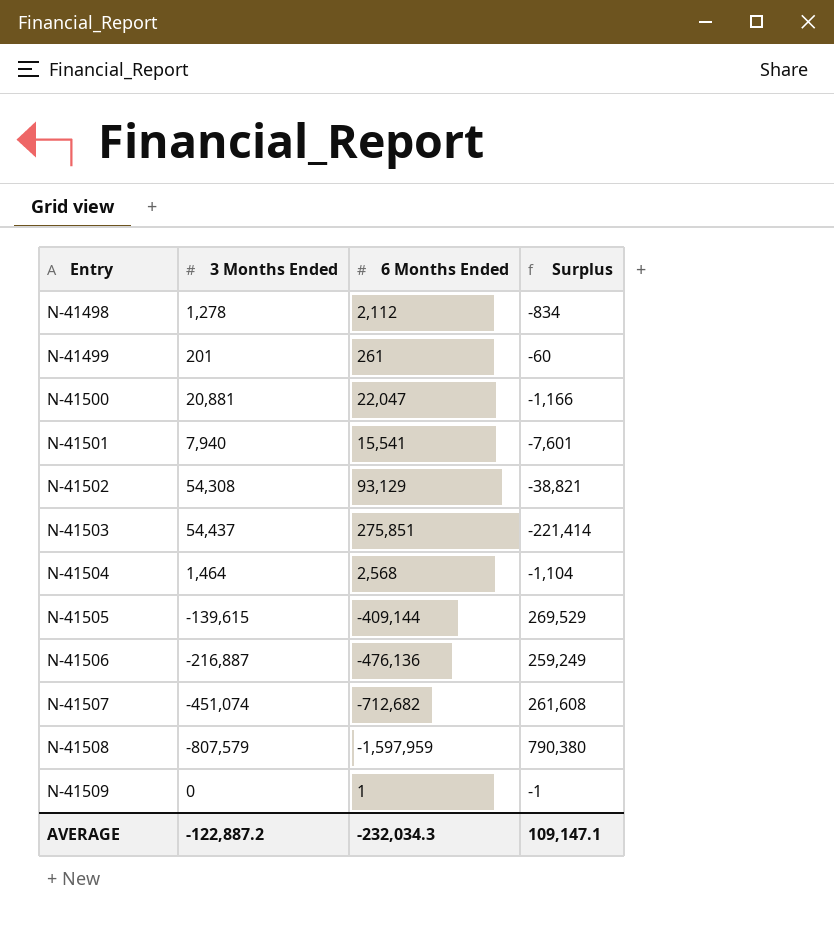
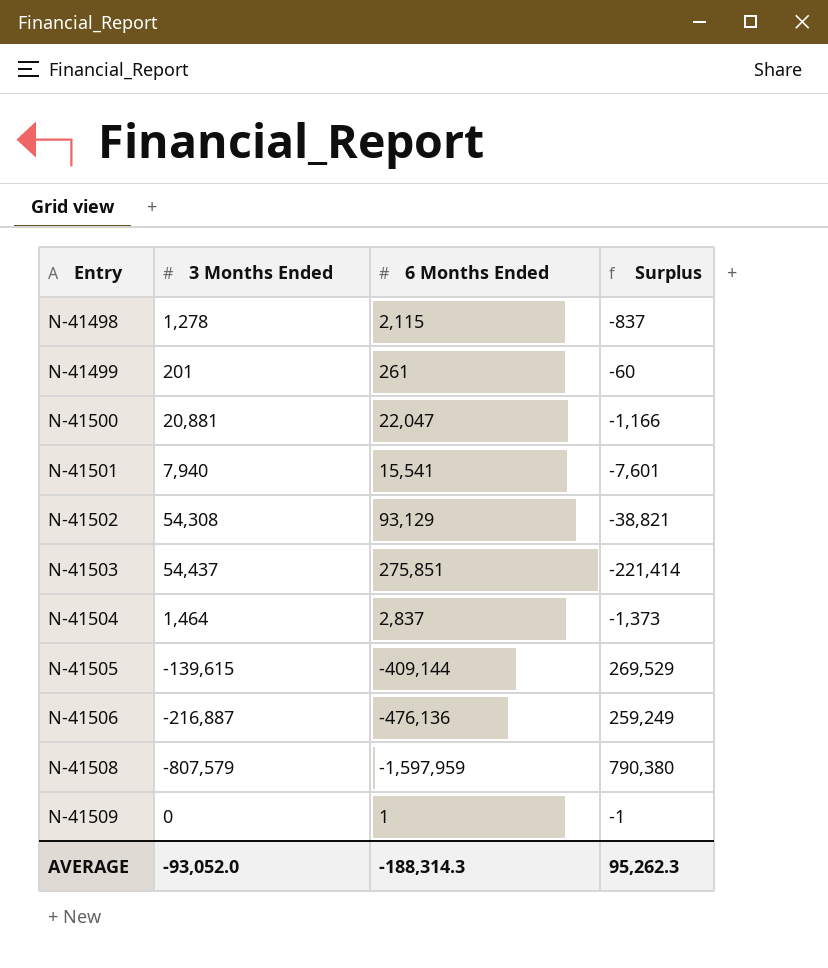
row N-41507: -451,074 | -712,682 | 261,608 -> none
N-41498 | 6 Months Ended: 2,112 -> 2,115
N-41498 | Surplus: -834 -> -837
N-41504 | 6 Months Ended: 2,568 -> 2,837
N-41504 | Surplus: -1,104 -> -1,373
AVERAGE | 3 Months Ended: -122,887.2 -> -93,052.0
AVERAGE | 6 Months Ended: -232,034.3 -> -188,314.3
AVERAGE | Surplus: 109,147.1 -> 95,262.3

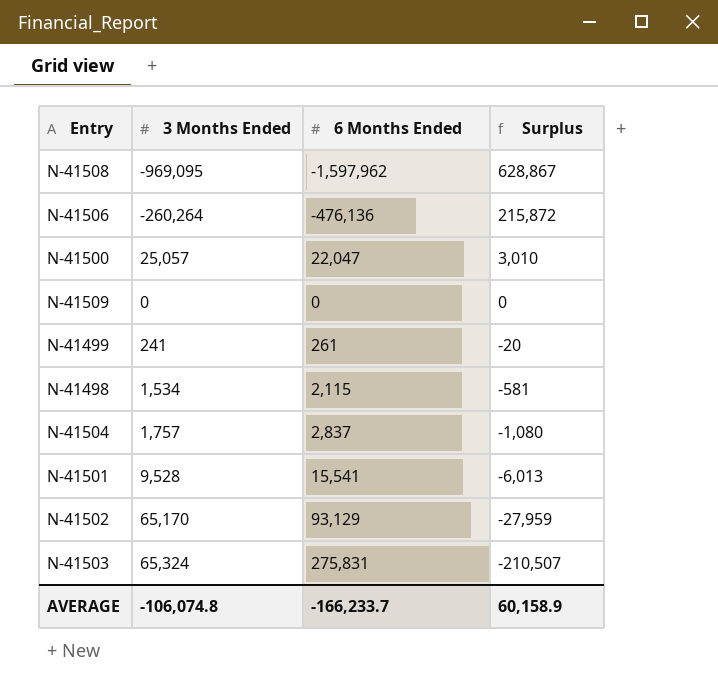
row order: Entry ascending -> Surplus descending
row N-41505: -139,615 | -409,144 | 269,529 -> none
N-41508 | 3 Months Ended: -807,579 -> -969,095
N-41508 | 6 Months Ended: -1,597,959 -> -1,597,962
N-41508 | Surplus: 790,380 -> 628,867
N-41506 | 3 Months Ended: -216,887 -> -260,264
N-41506 | Surplus: 259,249 -> 215,872
N-41500 | 3 Months Ended: 20,881 -> 25,057
N-41500 | Surplus: -1,166 -> 3,010
N-41509 | 6 Months Ended: 1 -> 0
N-41509 | Surplus: -1 -> 0
N-41499 | 3 Months Ended: 201 -> 241
N-41499 | Surplus: -60 -> -20
N-41498 | 3 Months Ended: 1,278 -> 1,534
N-41498 | Surplus: -837 -> -581
N-41504 | 3 Months Ended: 1,464 -> 1,757
N-41504 | Surplus: -1,373 -> -1,080
N-41501 | 3 Months Ended: 7,940 -> 9,528
N-41501 | Surplus: -7,601 -> -6,013
N-41502 | 3 Months Ended: 54,308 -> 65,170
N-41502 | Surplus: -38,821 -> -27,959
N-41503 | 3 Months Ended: 54,437 -> 65,324
N-41503 | 6 Months Ended: 275,851 -> 275,831
N-41503 | Surplus: -221,414 -> -210,507
AVERAGE | 3 Months Ended: -93,052.0 -> -106,074.8
AVERAGE | 6 Months Ended: -188,314.3 -> -166,233.7
AVERAGE | Surplus: 95,262.3 -> 60,158.9

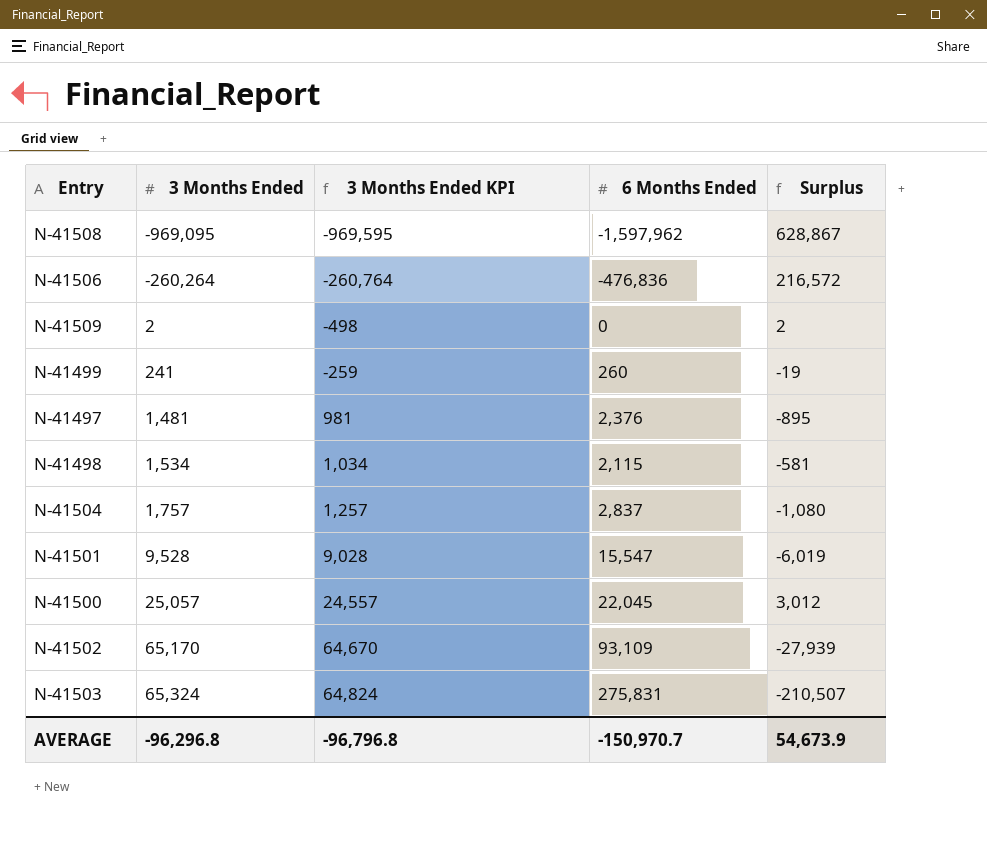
row order: Surplus descending -> 3 Months Ended ascending
column 3 Months Ended KPI | formula: none -> [3 Months Ended] - 500
N-41506 | 6 Months Ended: -476,136 -> -476,836
N-41506 | Surplus: 215,872 -> 216,572
N-41509 | 3 Months Ended: 0 -> 2
N-41509 | Surplus: 0 -> 2
N-41499 | 6 Months Ended: 261 -> 260
N-41499 | Surplus: -20 -> -19
row N-41497: none -> 1,481 | 981 | 2,376 | -895
N-41501 | 6 Months Ended: 15,541 -> 15,547
N-41501 | Surplus: -6,013 -> -6,019
N-41500 | 6 Months Ended: 22,047 -> 22,045
N-41500 | Surplus: 3,010 -> 3,012
N-41502 | 6 Months Ended: 93,129 -> 93,109
N-41502 | Surplus: -27,959 -> -27,939
AVERAGE | 3 Months Ended: -106,074.8 -> -96,296.8
AVERAGE | 6 Months Ended: -166,233.7 -> -150,970.7
AVERAGE | Surplus: 60,158.9 -> 54,673.9

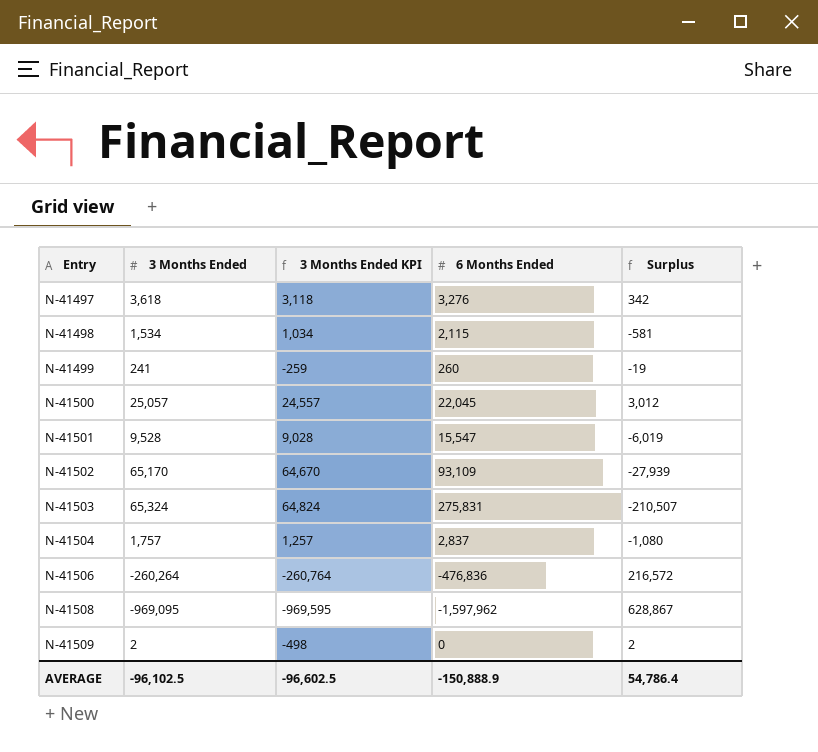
row order: 3 Months Ended ascending -> Entry ascending
N-41497 | 3 Months Ended: 1,481 -> 3,618
N-41497 | 3 Months Ended KPI: 981 -> 3,118
N-41497 | 6 Months Ended: 2,376 -> 3,276
N-41497 | Surplus: -895 -> 342
AVERAGE | 3 Months Ended: -96,296.8 -> -96,102.5
AVERAGE | 3 Months Ended KPI: -96,796.8 -> -96,602.5
AVERAGE | 6 Months Ended: -150,970.7 -> -150,888.9
AVERAGE | Surplus: 54,673.9 -> 54,786.4

